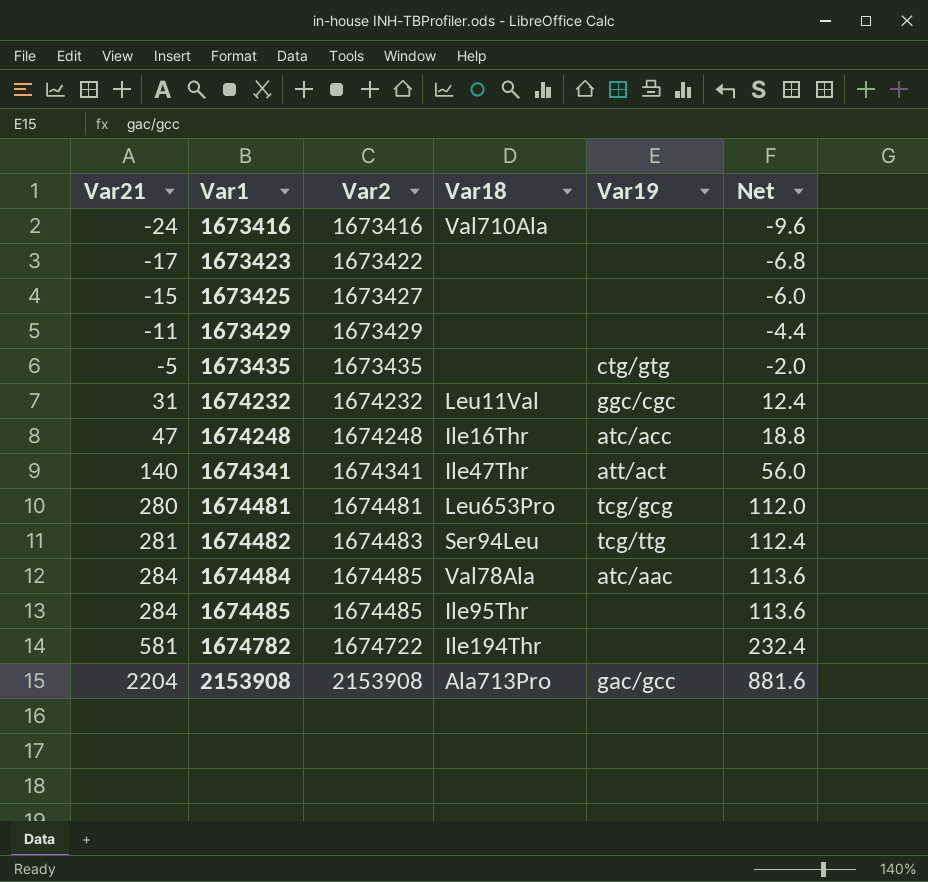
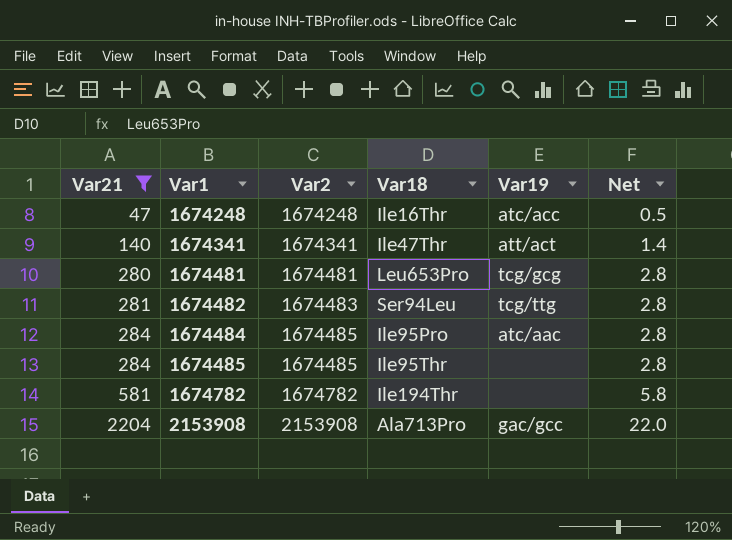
filter: none -> Var21 >= 47
column Net | formula: [Var21] * 0.4 -> [Var21] * 0.01
1674484 | Var18: Val78Ala -> Ile95Pro
1674782 | Var2: 1674722 -> 1674782

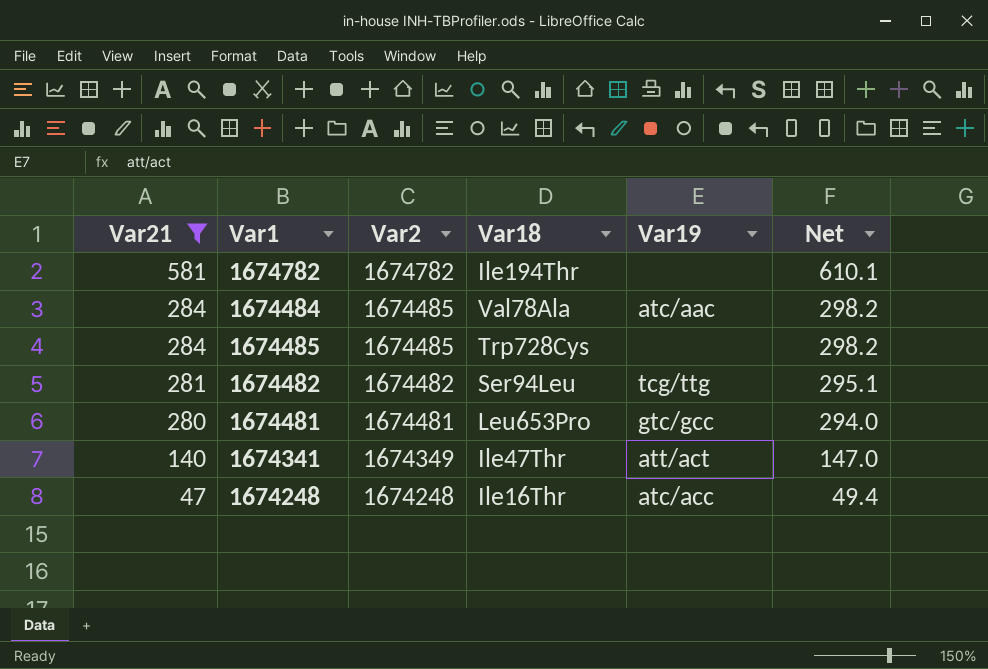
row order: Var21 ascending -> Var21 descending
column Net | formula: [Var21] * 0.01 -> [Var21] * 1.05
row 2153908: 2204 | 2153908 | Ala713Pro | gac/gcc | 22.0 -> none
1674484 | Var18: Ile95Pro -> Val78Ala
1674485 | Var18: Ile95Thr -> Trp728Cys
1674482 | Var2: 1674483 -> 1674482
1674481 | Var19: tcg/gcg -> gtc/gcc
1674341 | Var2: 1674341 -> 1674349

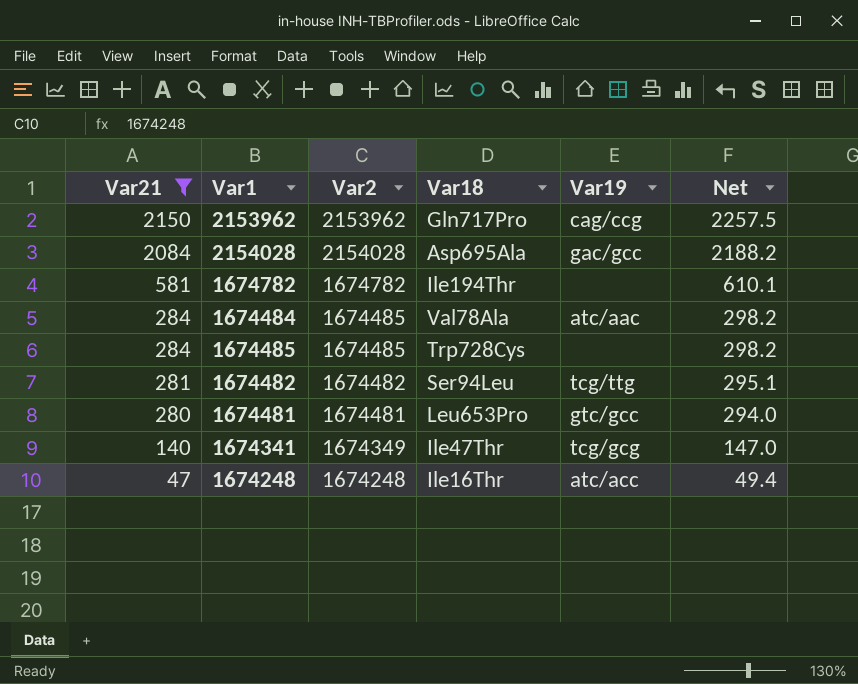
row 2153962: none -> 2150 | 2153962 | Gln717Pro | cag/ccg | 2257.5
row 2154028: none -> 2084 | 2154028 | Asp695Ala | gac/gcc | 2188.2
1674341 | Var19: att/act -> tcg/gcg

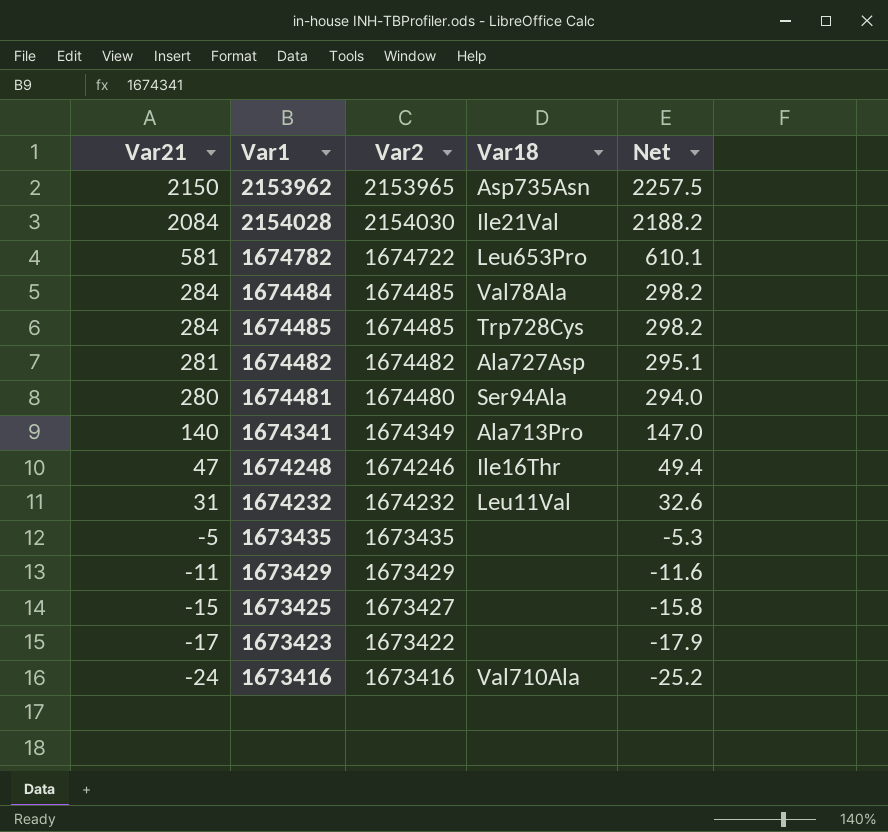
filter: Var21 >= 47 -> none
column Var19 | position: 5 -> none
2153962 | Var2: 2153962 -> 2153965
2153962 | Var18: Gln717Pro -> Asp735Asn
2154028 | Var2: 2154028 -> 2154030
2154028 | Var18: Asp695Ala -> Ile21Val
1674782 | Var2: 1674782 -> 1674722
1674782 | Var18: Ile194Thr -> Leu653Pro
1674482 | Var18: Ser94Leu -> Ala727Asp
1674481 | Var2: 1674481 -> 1674480
1674481 | Var18: Leu653Pro -> Ser94Ala
1674341 | Var18: Ile47Thr -> Ala713Pro
1674248 | Var2: 1674248 -> 1674246

